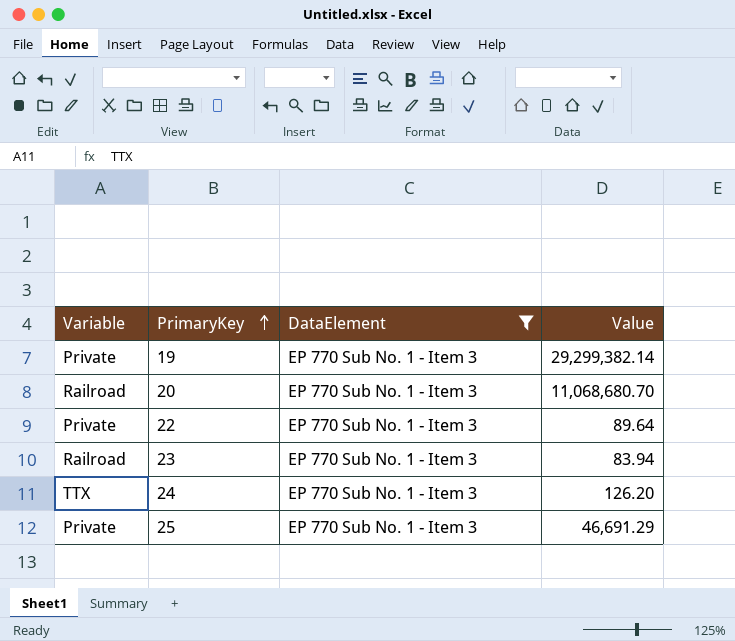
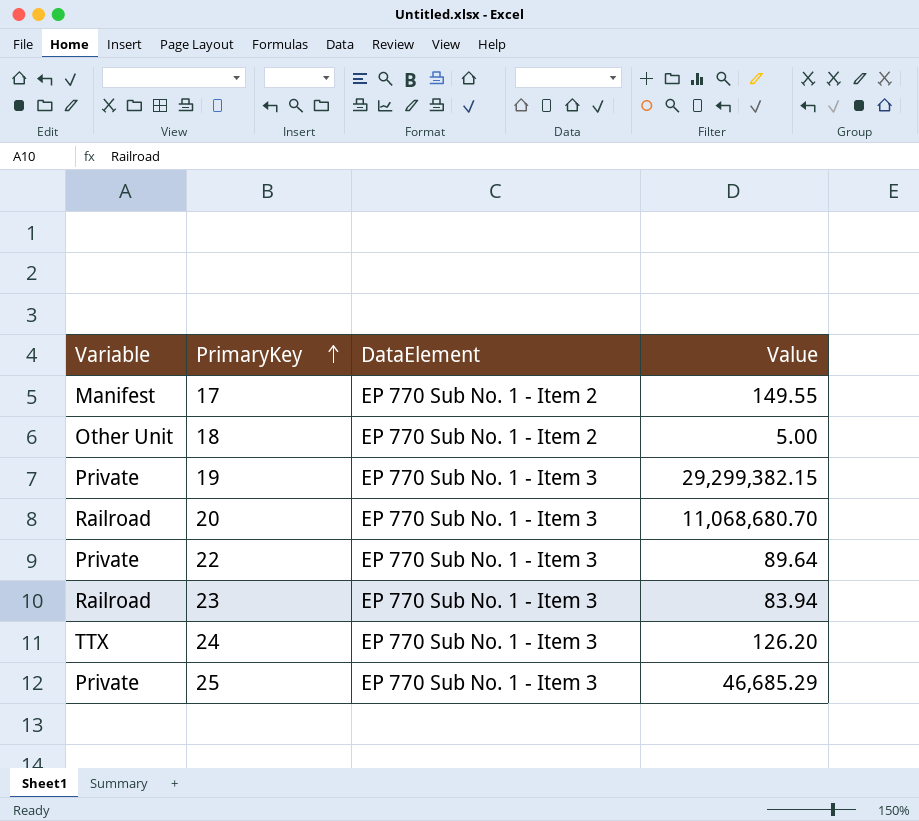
filter: DataElement = EP 770 Sub No. 1 - Item 3 -> none
19 | Value: 29,299,382.14 -> 29,299,382.15
25 | Value: 46,691.29 -> 46,685.29

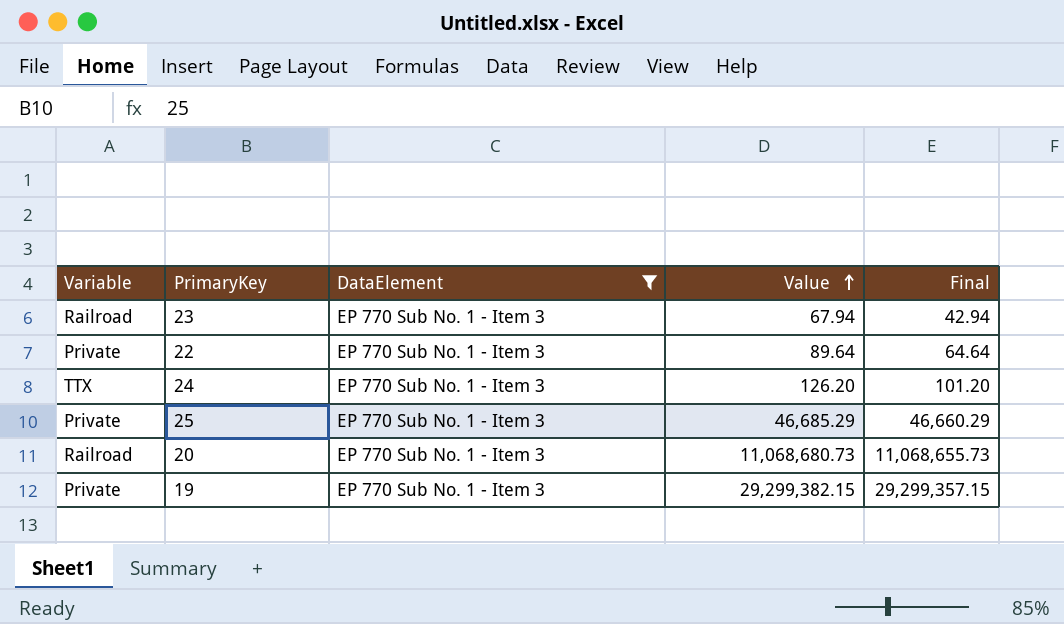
filter: none -> DataElement = EP 770 Sub No. 1 - Item 3
row order: PrimaryKey ascending -> Value ascending
column Final | formula: none -> [Value] - 25
23 | Value: 83.94 -> 67.94
20 | Value: 11,068,680.70 -> 11,068,680.73

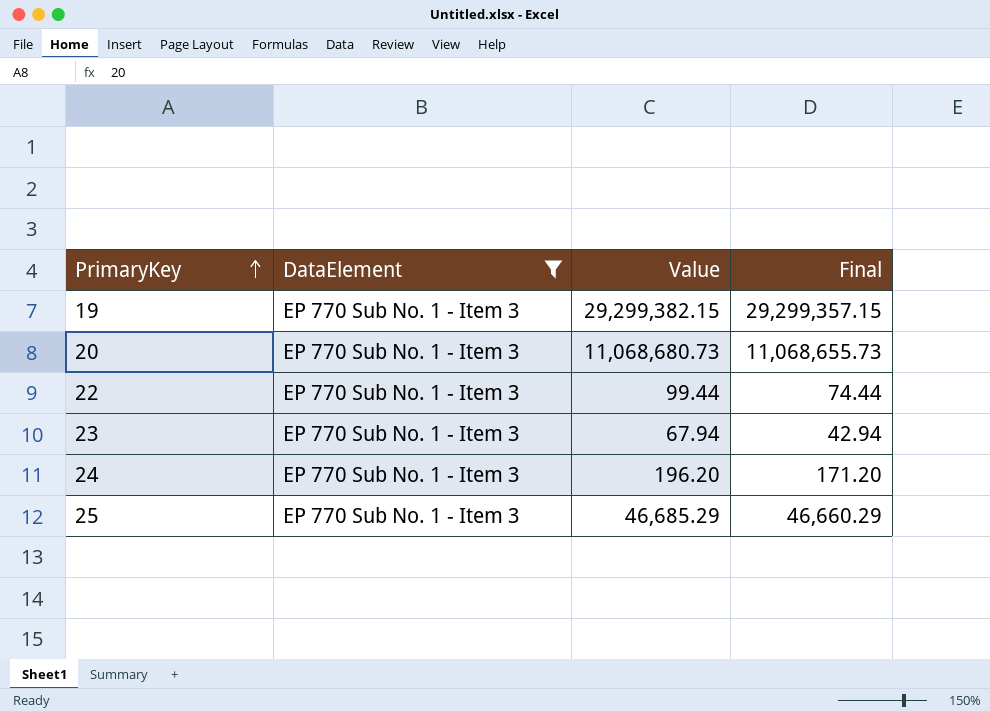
row order: Value ascending -> PrimaryKey ascending
column Variable | position: 1 -> none
22 | Value: 89.64 -> 99.44
22 | Final: 64.64 -> 74.44
24 | Value: 126.20 -> 196.20
24 | Final: 101.20 -> 171.20

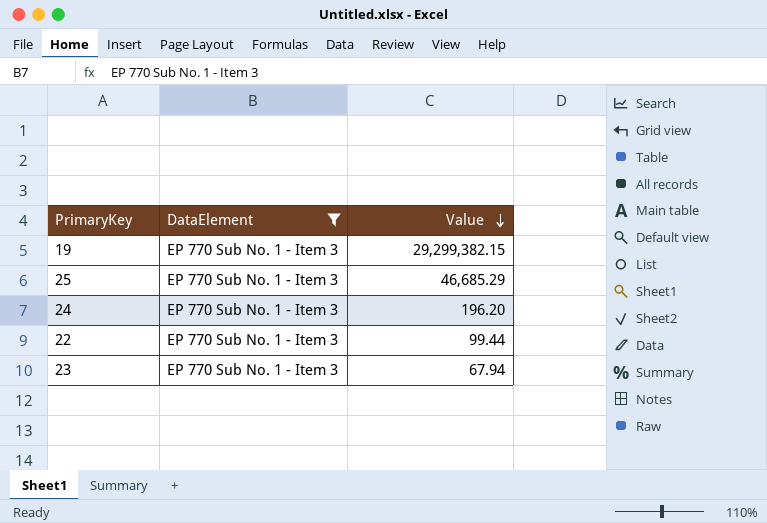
row order: PrimaryKey ascending -> Value descending
column Final | formula: [Value] - 25 -> none
row 20: EP 770 Sub No. 1 - Item 3 | 11,068,680.73 | 11,068,655.73 -> none

